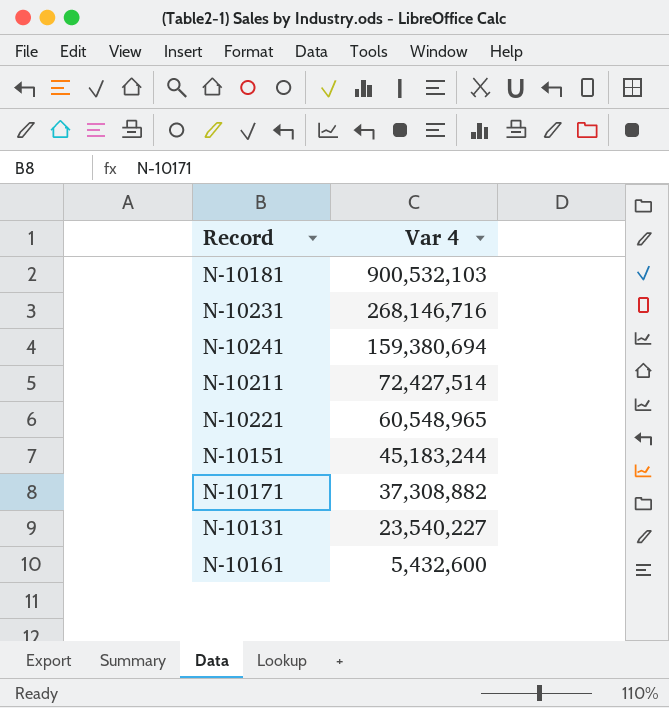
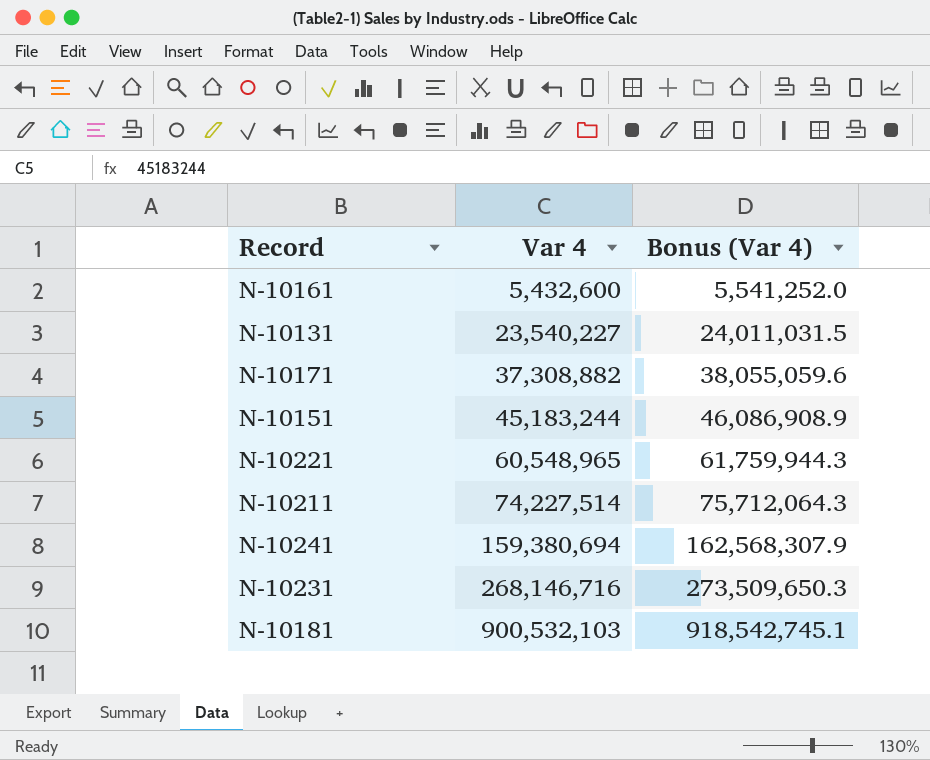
row order: Var 4 descending -> Var 4 ascending
column Bonus (Var 4) | formula: none -> [Var 4] * 1.02
N-10211 | Var 4: 72,427,514 -> 74,227,514

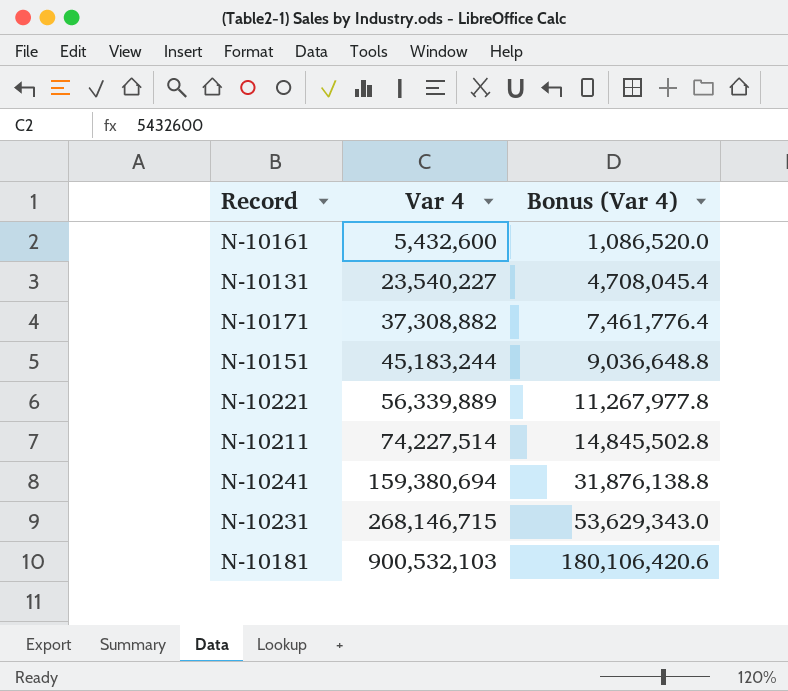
column Bonus (Var 4) | formula: [Var 4] * 1.02 -> [Var 4] * 0.2
N-10221 | Var 4: 60,548,965 -> 56,339,889
N-10231 | Var 4: 268,146,716 -> 268,146,715

